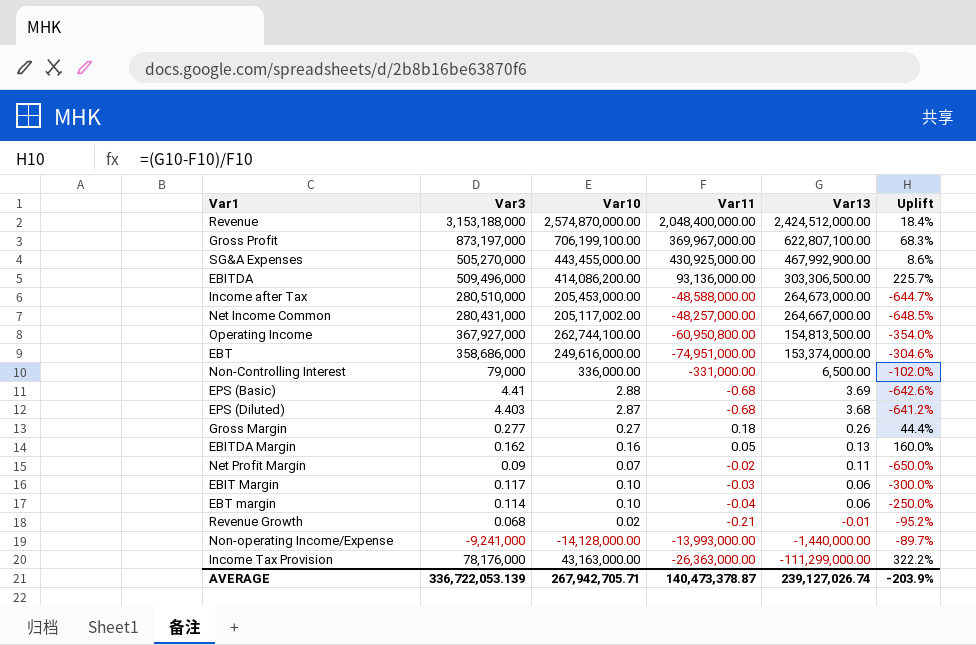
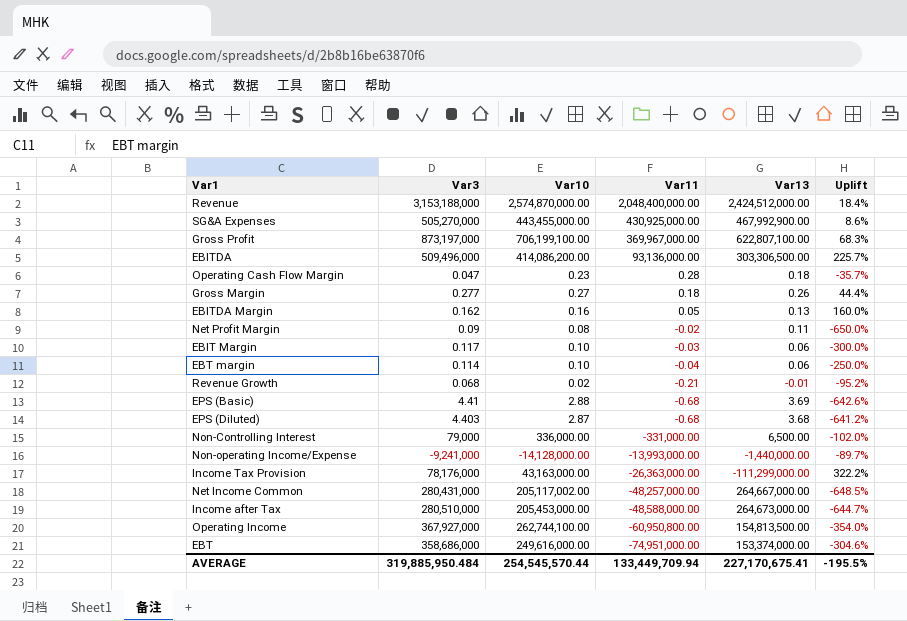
row order: Var13 descending -> Var11 descending
row Operating Cash Flow Margin: none -> 0.047 | 0.23 | 0.28 | 0.18 | -35.7%
Net Profit Margin | Var10: 0.07 -> 0.08
AVERAGE | Var3: 336,722,053.139 -> 319,885,950.484
AVERAGE | Var10: 267,942,705.71 -> 254,545,570.44
AVERAGE | Var11: 140,473,378.87 -> 133,449,709.94
AVERAGE | Var13: 239,127,026.74 -> 227,170,675.41
AVERAGE | Uplift: -203.9% -> -195.5%

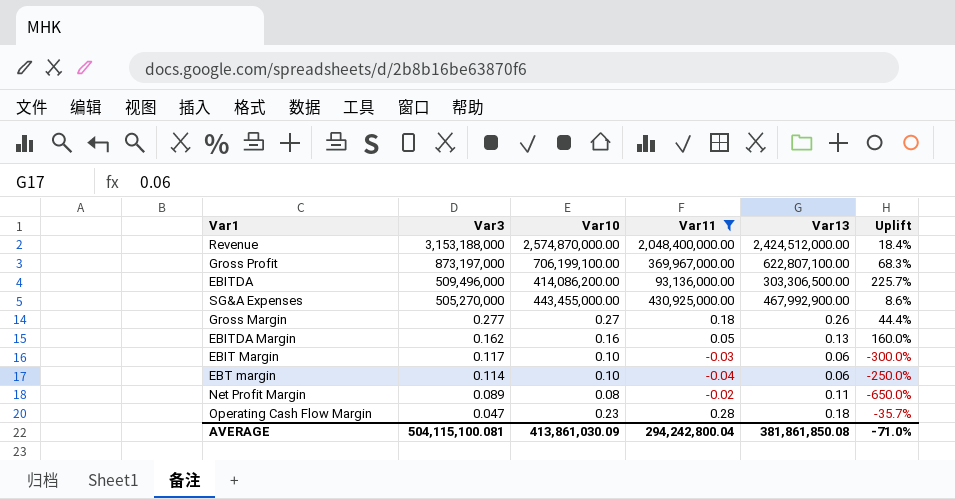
filter: none -> Var11 >= -0.04
row order: Var11 descending -> Var3 descending
Net Profit Margin | Var3: 0.09 -> 0.089
AVERAGE | Var3: 319,885,950.484 -> 504,115,100.081
AVERAGE | Var10: 254,545,570.44 -> 413,861,030.09
AVERAGE | Var11: 133,449,709.94 -> 294,242,800.04
AVERAGE | Var13: 227,170,675.41 -> 381,861,850.08
AVERAGE | Uplift: -195.5% -> -71.0%

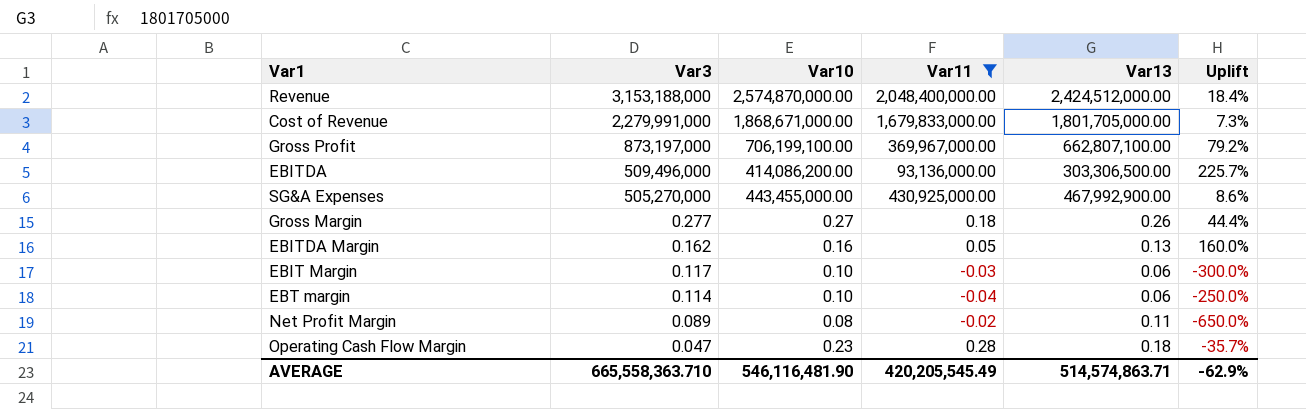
row Cost of Revenue: none -> 2,279,991,000 | 1,868,671,000.00 | 1,679,833,000.00 | 1,801,705,000.00 | 7.3%
Gross Profit | Var13: 622,807,100.00 -> 662,807,100.00
Gross Profit | Uplift: 68.3% -> 79.2%
AVERAGE | Var3: 504,115,100.081 -> 665,558,363.710
AVERAGE | Var10: 413,861,030.09 -> 546,116,481.90
AVERAGE | Var11: 294,242,800.04 -> 420,205,545.49
AVERAGE | Var13: 381,861,850.08 -> 514,574,863.71
AVERAGE | Uplift: -71.0% -> -62.9%

